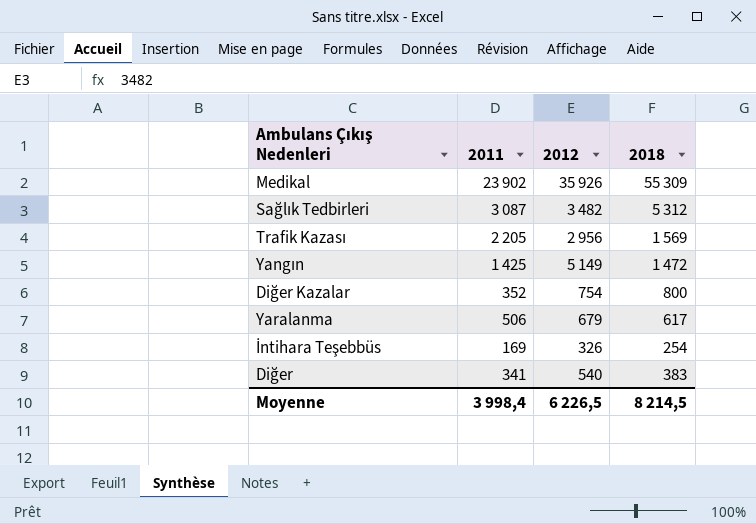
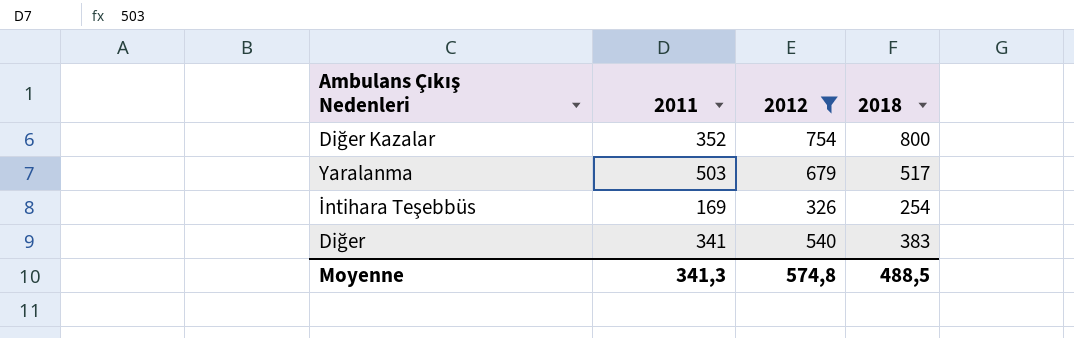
filter: none -> 2012 <= 754
Yaralanma | 2011: 506 -> 503
Yaralanma | 2018: 617 -> 517
Moyenne | 2011: 3 998,4 -> 341,3
Moyenne | 2012: 6 226,5 -> 574,8
Moyenne | 2018: 8 214,5 -> 488,5

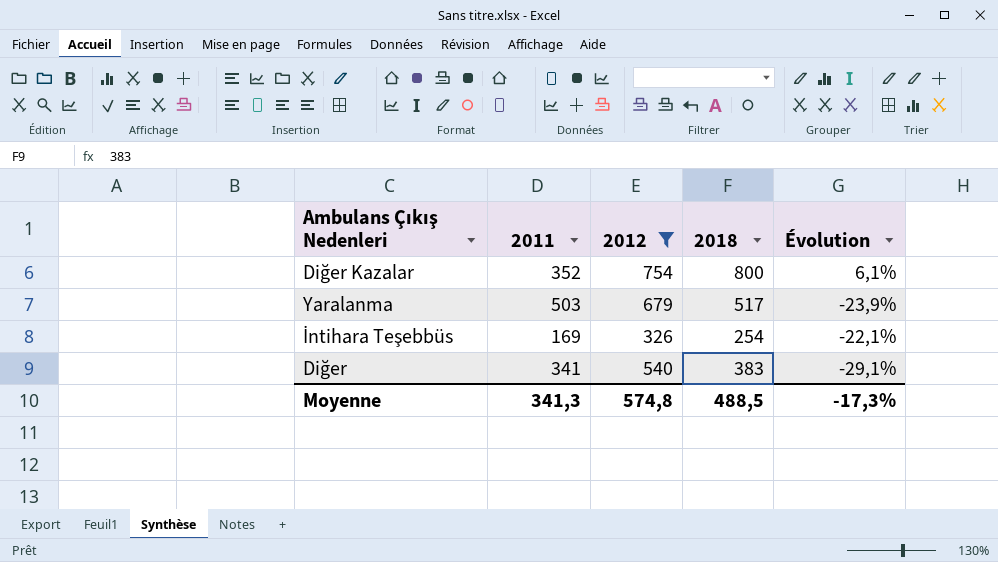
column Évolution | formula: none -> ([2018] - [2012]) / [2012]

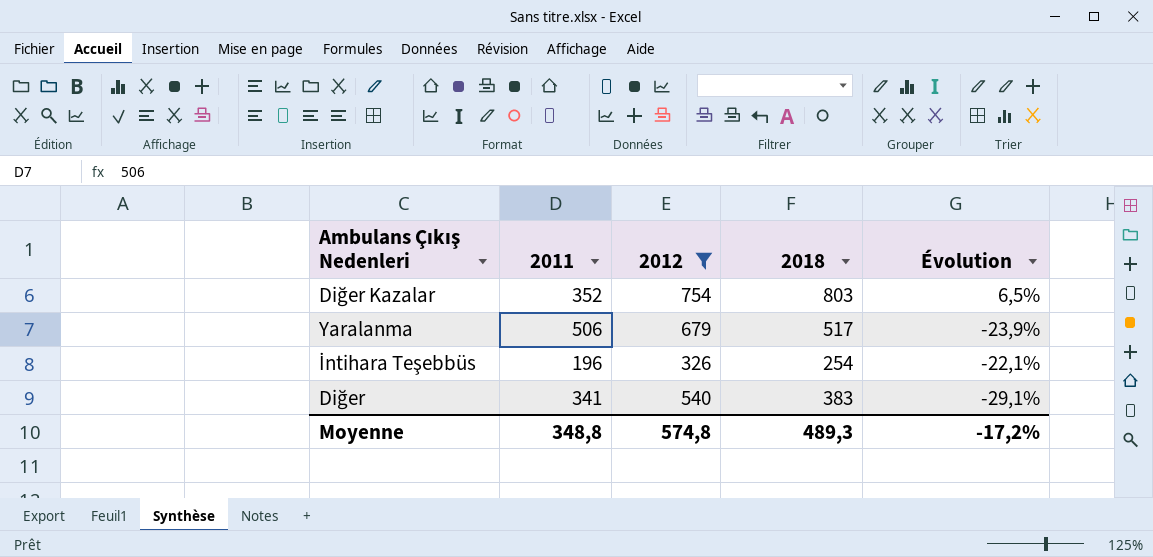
Diğer Kazalar | 2018: 800 -> 803
Diğer Kazalar | Évolution: 6,1% -> 6,5%
Yaralanma | 2011: 503 -> 506
İntihara Teşebbüs | 2011: 169 -> 196
Moyenne | 2011: 341,3 -> 348,8
Moyenne | 2018: 488,5 -> 489,3
Moyenne | Évolution: -17,3% -> -17,2%

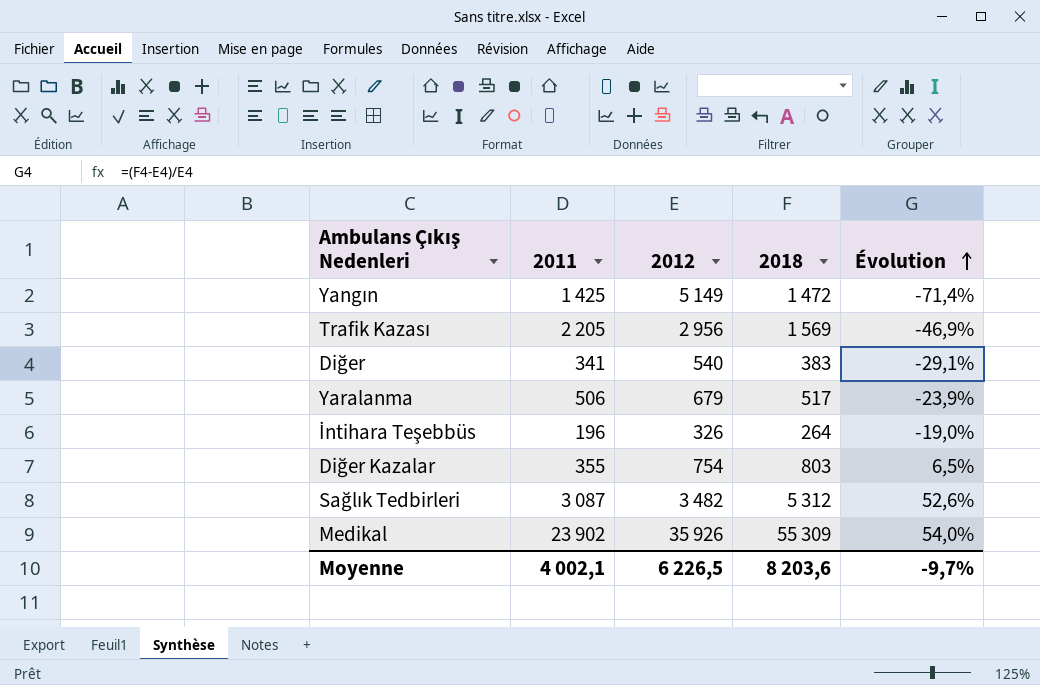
filter: 2012 <= 754 -> none
row order: none -> Évolution ascending
İntihara Teşebbüs | 2018: 254 -> 264
İntihara Teşebbüs | Évolution: -22,1% -> -19,0%
Diğer Kazalar | 2011: 352 -> 355
Moyenne | 2011: 348,8 -> 4 002,1
Moyenne | 2012: 574,8 -> 6 226,5
Moyenne | 2018: 489,3 -> 8 203,6
Moyenne | Évolution: -17,2% -> -9,7%

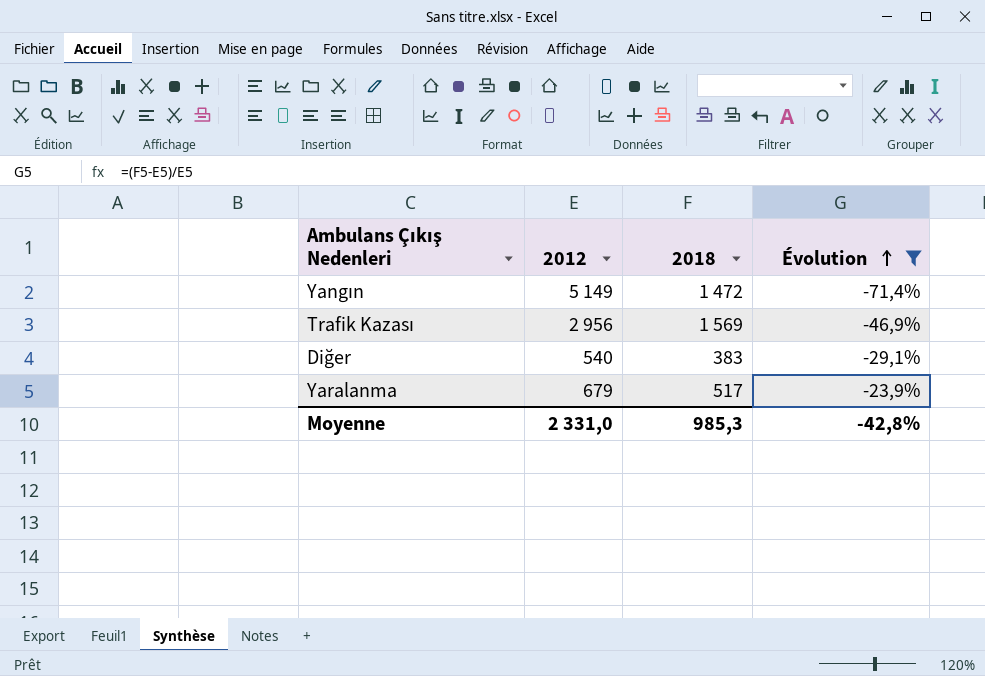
filter: none -> Évolution <= -23,9%
column 2011 | position: 2 -> none
Moyenne | 2012: 6 226,5 -> 2 331,0
Moyenne | 2018: 8 203,6 -> 985,3
Moyenne | Évolution: -9,7% -> -42,8%

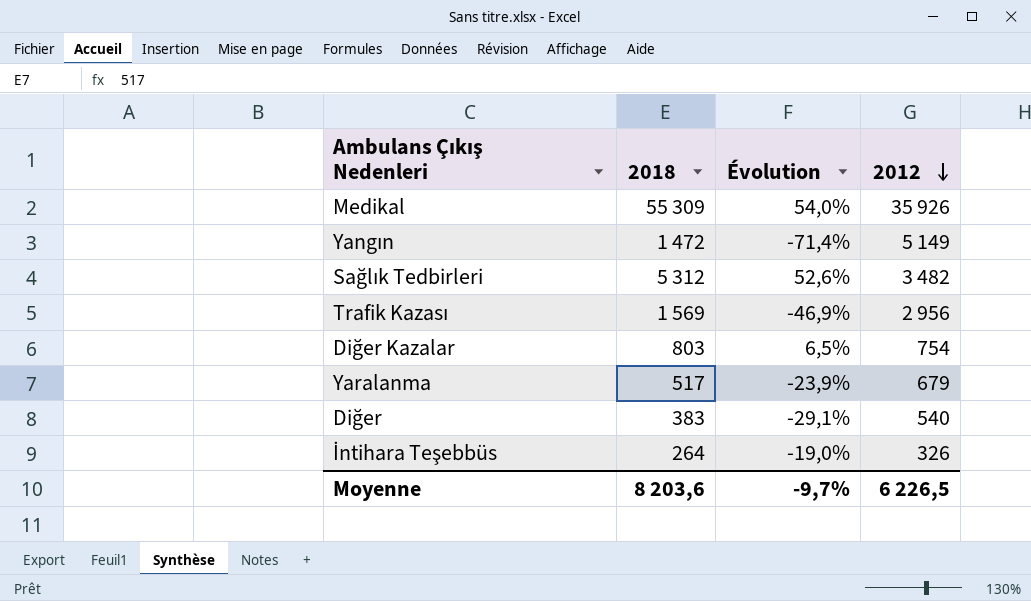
filter: Évolution <= -23,9% -> none
row order: Évolution ascending -> 2012 descending
column 2012 | position: 2 -> 4
Moyenne | 2018: 985,3 -> 8 203,6
Moyenne | Évolution: -42,8% -> -9,7%
Moyenne | 2012: 2 331,0 -> 6 226,5

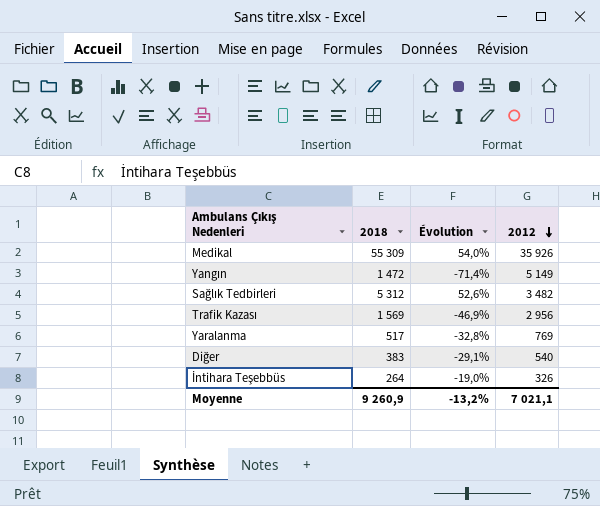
row Diğer Kazalar: 803 | 6,5% | 754 -> none
Yaralanma | Évolution: -23,9% -> -32,8%
Yaralanma | 2012: 679 -> 769
Moyenne | 2018: 8 203,6 -> 9 260,9
Moyenne | Évolution: -9,7% -> -13,2%
Moyenne | 2012: 6 226,5 -> 7 021,1

